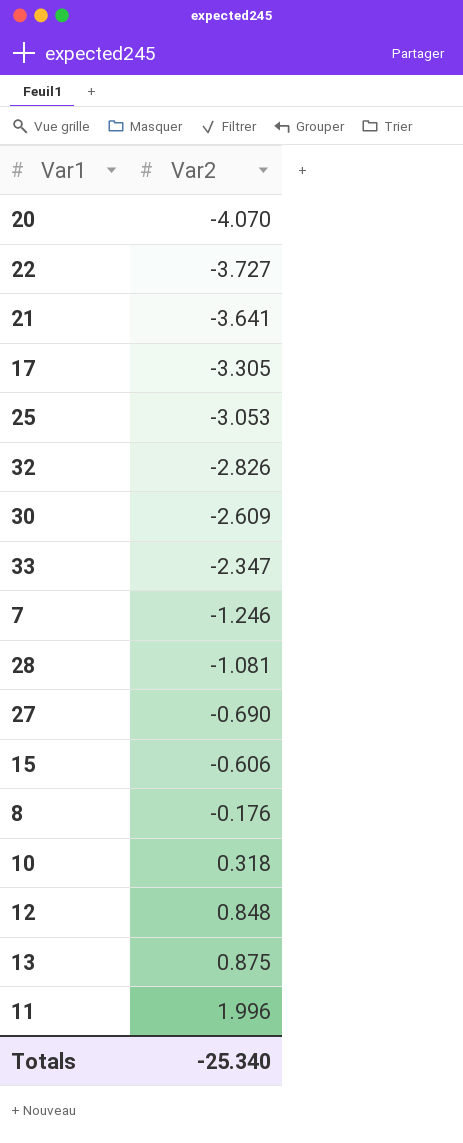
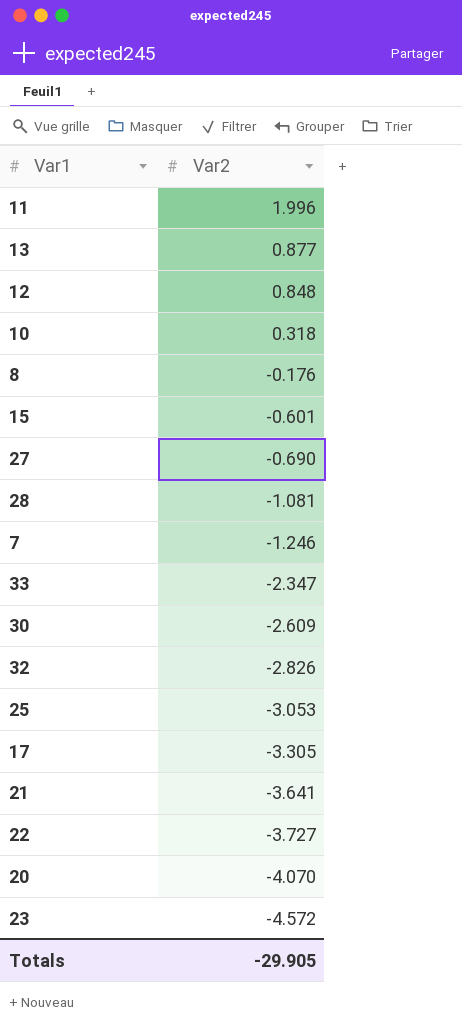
row order: Var2 ascending -> Var2 descending
13 | Var2: 0.875 -> 0.877
15 | Var2: -0.606 -> -0.601
row 23: none -> -4.572
Totals | Var2: -25.340 -> -29.905

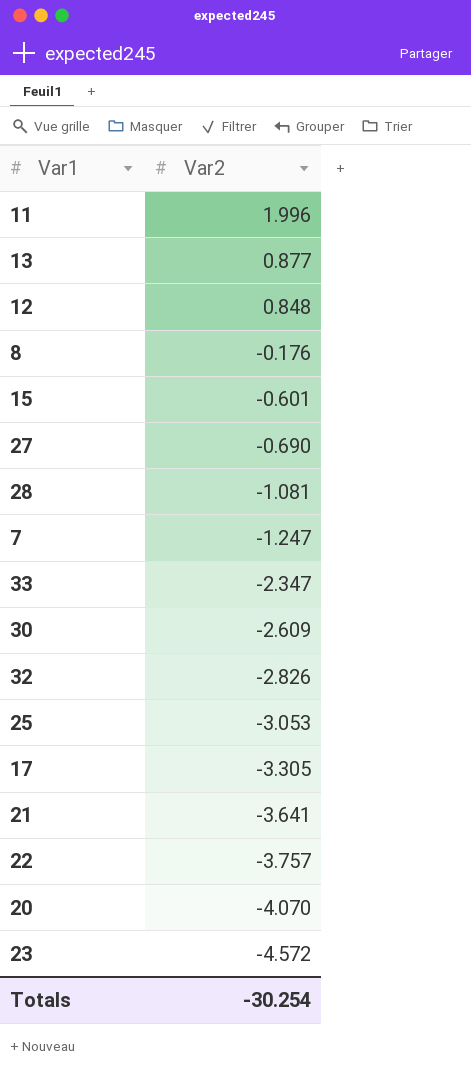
row 10: 0.318 -> none
7 | Var2: -1.246 -> -1.247
22 | Var2: -3.727 -> -3.757
Totals | Var2: -29.905 -> -30.254

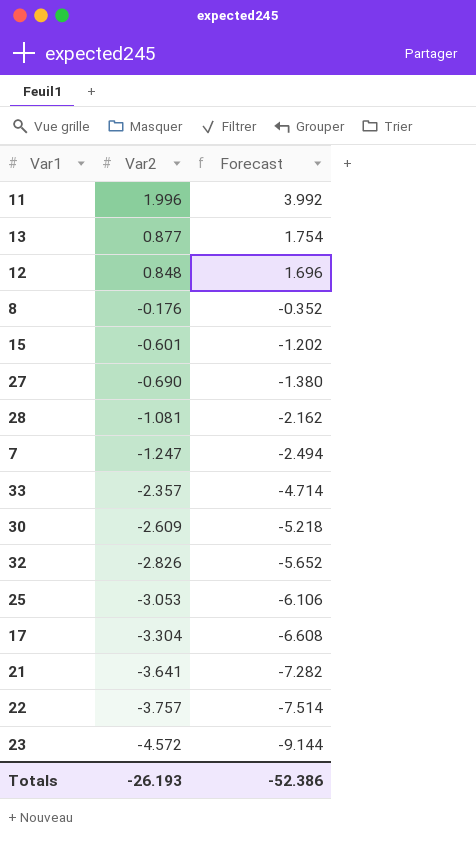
column Forecast | formula: none -> [Var2] * 2
row 20: -4.070 -> none
33 | Var2: -2.347 -> -2.357
17 | Var2: -3.305 -> -3.304
Totals | Var2: -30.254 -> -26.193

